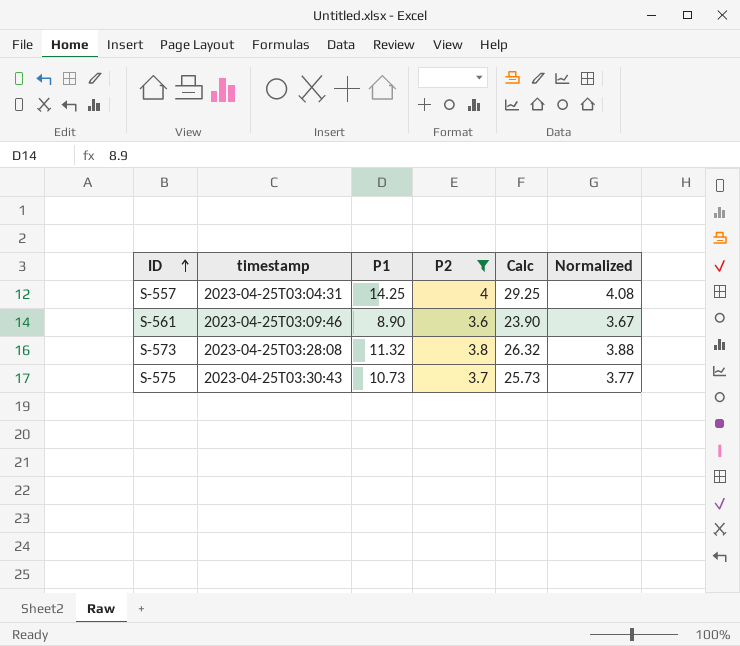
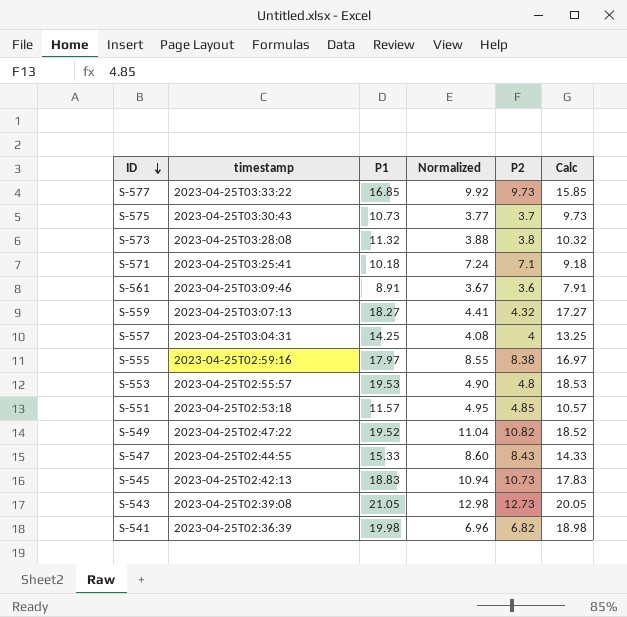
filter: P2 <= 4 -> none
row order: ID ascending -> ID descending
column Normalized | position: 6 -> 4
column Calc | formula: [P1] + 15 -> [P1] - 1
S-561 | P1: 8.90 -> 8.91

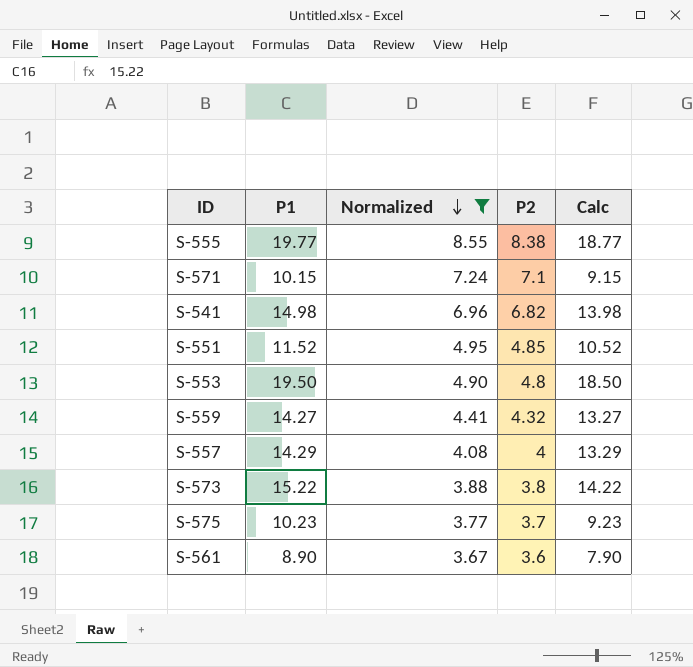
filter: none -> Normalized <= 8.55
row order: ID descending -> Normalized descending
column timestamp | position: 2 -> none
S-555 | P1: 17.97 -> 19.77
S-555 | Calc: 16.97 -> 18.77
S-571 | P1: 10.18 -> 10.15
S-571 | Calc: 9.18 -> 9.15
S-541 | P1: 19.98 -> 14.98
S-541 | Calc: 18.98 -> 13.98
S-551 | P1: 11.57 -> 11.52
S-551 | Calc: 10.57 -> 10.52
S-553 | P1: 19.53 -> 19.50
S-553 | Calc: 18.53 -> 18.50
S-559 | P1: 18.27 -> 14.27
S-559 | Calc: 17.27 -> 13.27
S-557 | P1: 14.25 -> 14.29
S-557 | Calc: 13.25 -> 13.29
S-573 | P1: 11.32 -> 15.22
S-573 | Calc: 10.32 -> 14.22
S-575 | P1: 10.73 -> 10.23
S-575 | Calc: 9.73 -> 9.23
S-561 | P1: 8.91 -> 8.90
S-561 | Calc: 7.91 -> 7.90

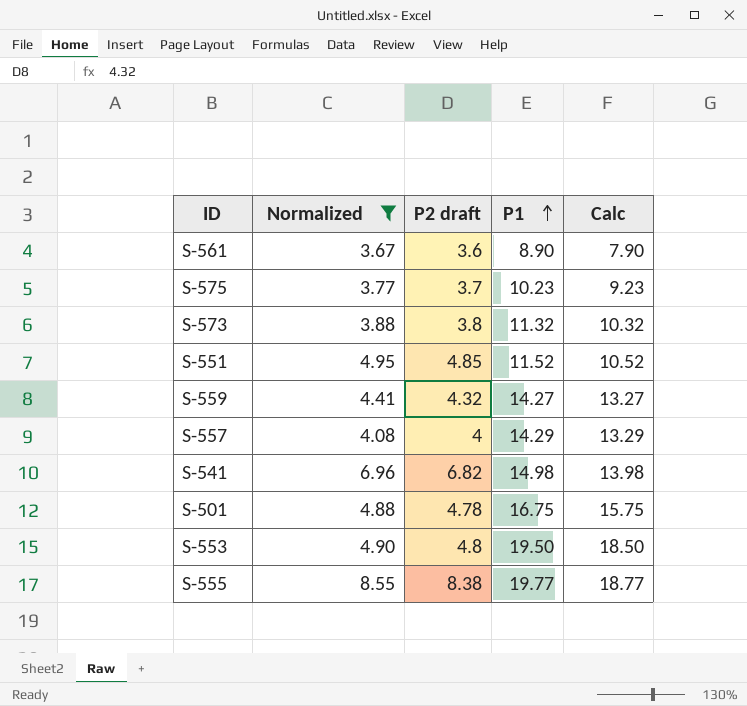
row order: Normalized descending -> P1 ascending
column name: P2 -> P2 draft
column P1 | position: 2 -> 4
row S-571: 10.15 | 7.24 | 7.1 | 9.15 -> none
S-573 | P1: 15.22 -> 11.32
S-573 | Calc: 14.22 -> 10.32
row S-501: none -> 4.88 | 4.78 | 16.75 | 15.75

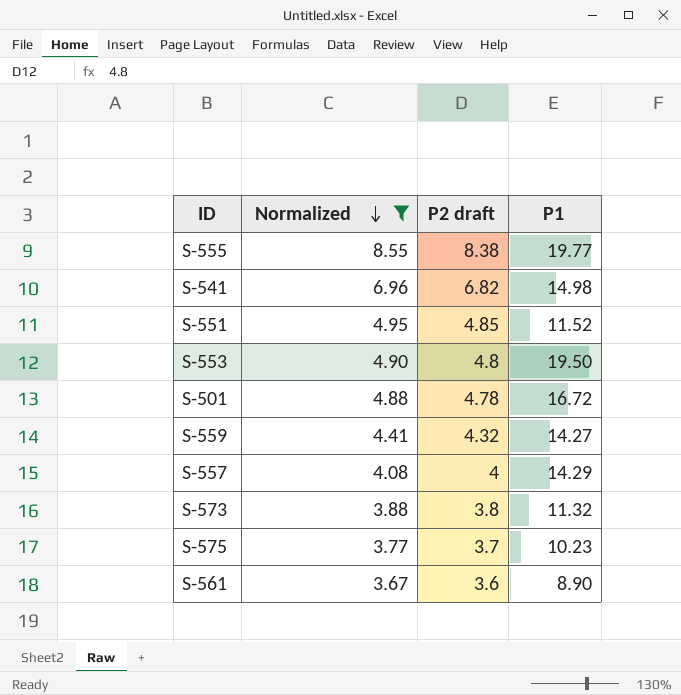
row order: P1 ascending -> Normalized descending
column Calc | formula: [P1] - 1 -> none
S-501 | P1: 16.75 -> 16.72

